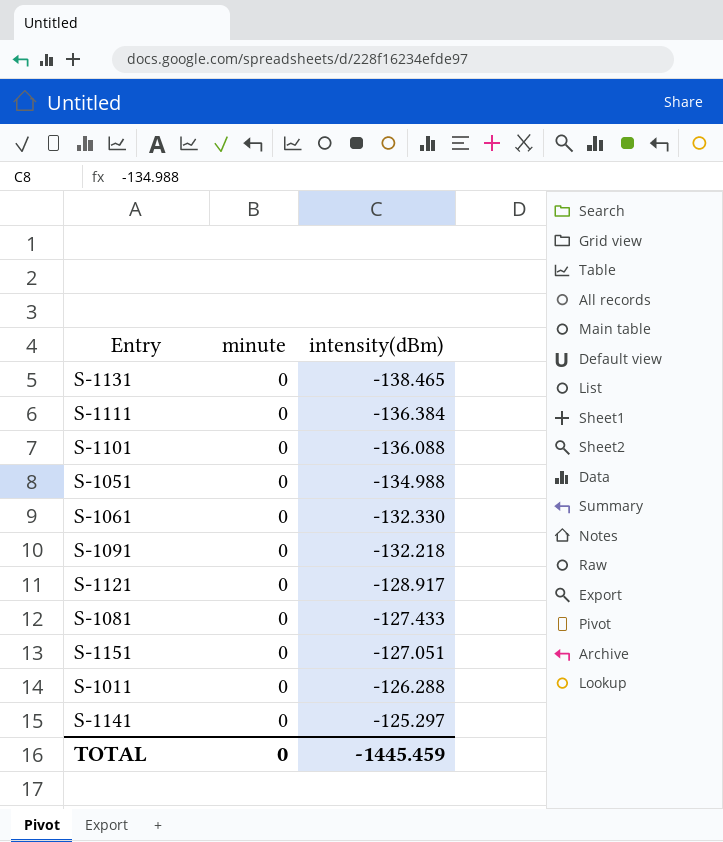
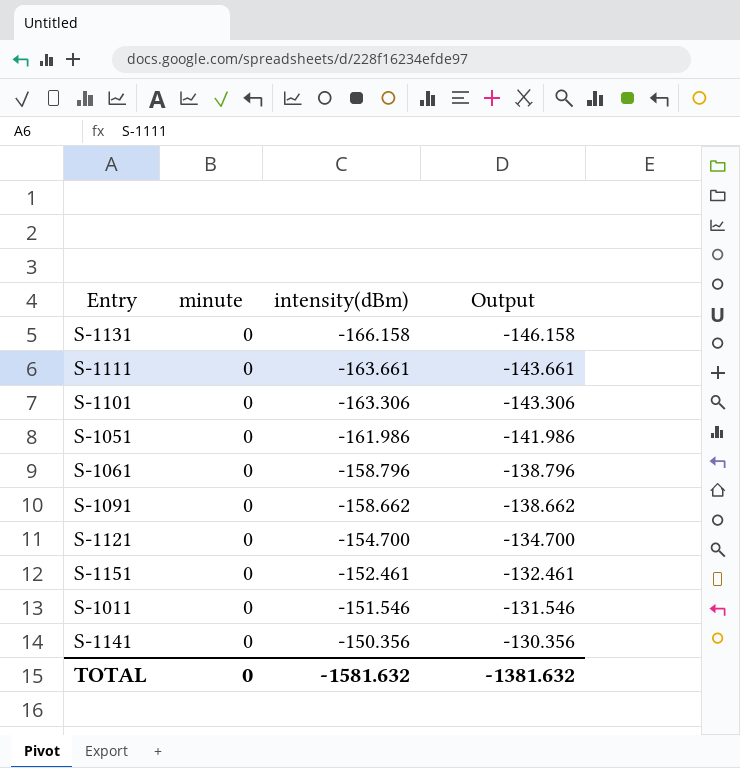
column Output | formula: none -> [intensity(dBm)] + 20
row S-1081: 0 | -127.433 -> none
S-1131 | intensity(dBm): -138.465 -> -166.158
S-1111 | intensity(dBm): -136.384 -> -163.661
S-1101 | intensity(dBm): -136.088 -> -163.306
S-1051 | intensity(dBm): -134.988 -> -161.986
S-1061 | intensity(dBm): -132.330 -> -158.796
S-1091 | intensity(dBm): -132.218 -> -158.662
S-1121 | intensity(dBm): -128.917 -> -154.700
S-1151 | intensity(dBm): -127.051 -> -152.461
S-1011 | intensity(dBm): -126.288 -> -151.546
S-1141 | intensity(dBm): -125.297 -> -150.356
TOTAL | intensity(dBm): -1445.459 -> -1581.632

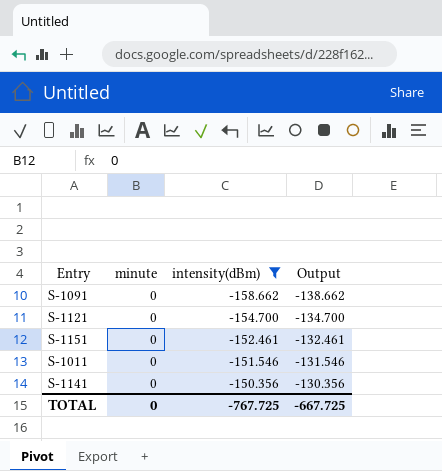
filter: none -> intensity(dBm) >= -158.662
TOTAL | intensity(dBm): -1581.632 -> -767.725
TOTAL | Output: -1381.632 -> -667.725

